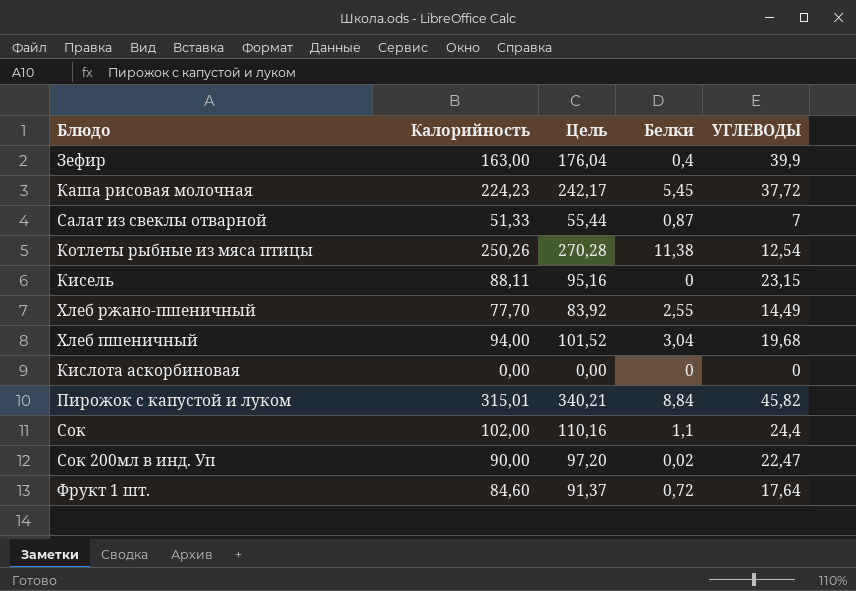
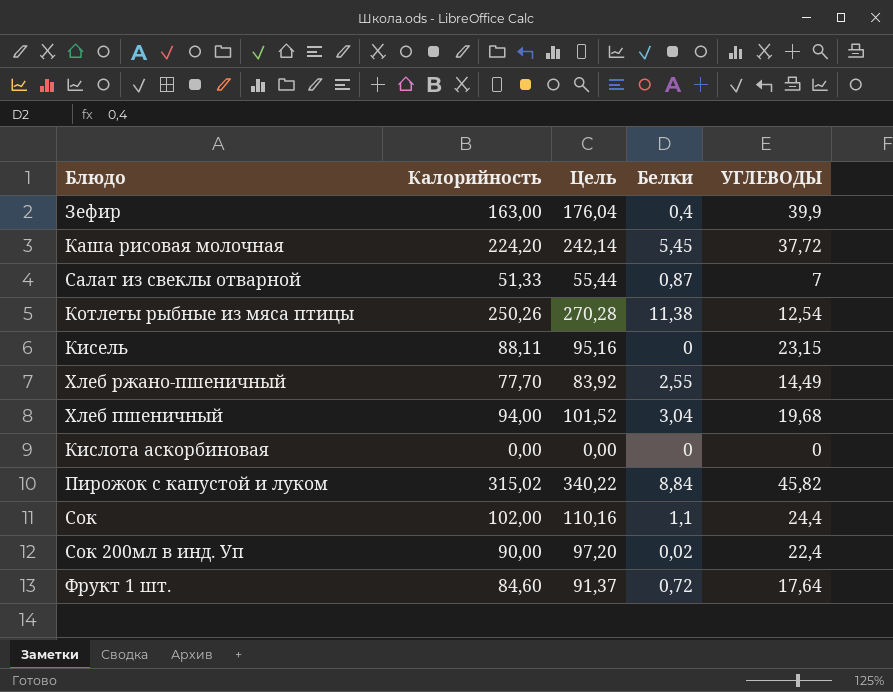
Каша рисовая молочная | Калорийность: 224,23 -> 224,20
Каша рисовая молочная | Цель: 242,17 -> 242,14
Пирожок с капустой и луком | Калорийность: 315,01 -> 315,02
Пирожок с капустой и луком | Цель: 340,21 -> 340,22
Сок 200мл в инд. Уп | УГЛЕВОДЫ: 22,47 -> 22,4

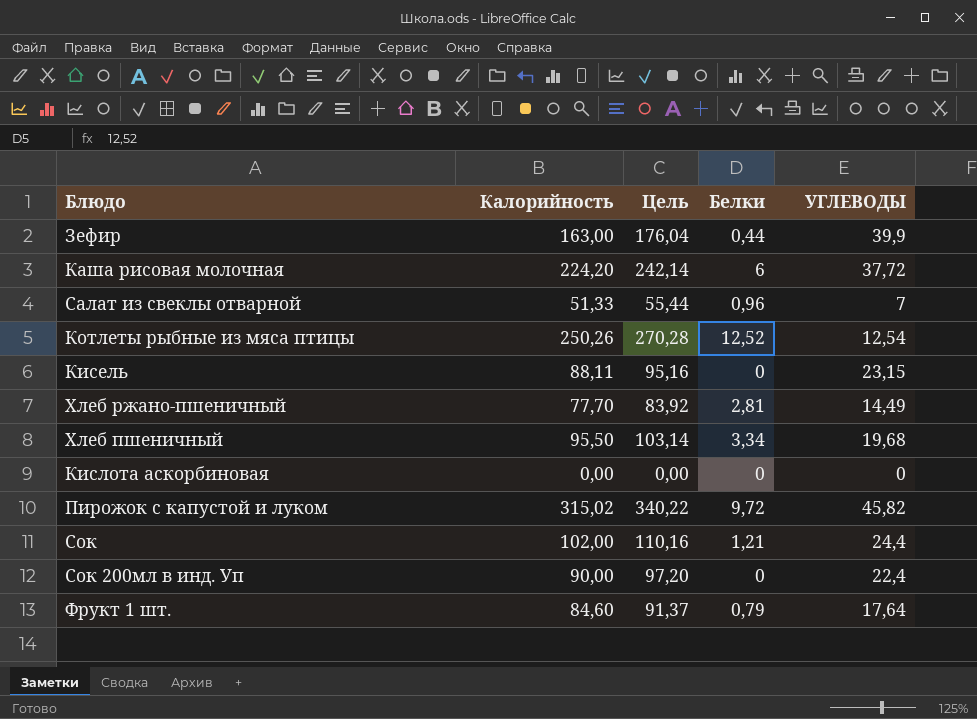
Зефир | Белки: 0,4 -> 0,44
Каша рисовая молочная | Белки: 5,45 -> 6
Салат из свеклы отварной | Белки: 0,87 -> 0,96
Котлеты рыбные из мяса птицы | Белки: 11,38 -> 12,52
Хлеб ржано-пшеничный | Белки: 2,55 -> 2,81
Хлеб пшеничный | Калорийность: 94,00 -> 95,50
Хлеб пшеничный | Цель: 101,52 -> 103,14
Хлеб пшеничный | Белки: 3,04 -> 3,34
Пирожок с капустой и луком | Белки: 8,84 -> 9,72
Сок | Белки: 1,1 -> 1,21
Сок 200мл в инд. Уп | Белки: 0,02 -> 0
Фрукт 1 шт. | Белки: 0,72 -> 0,79

